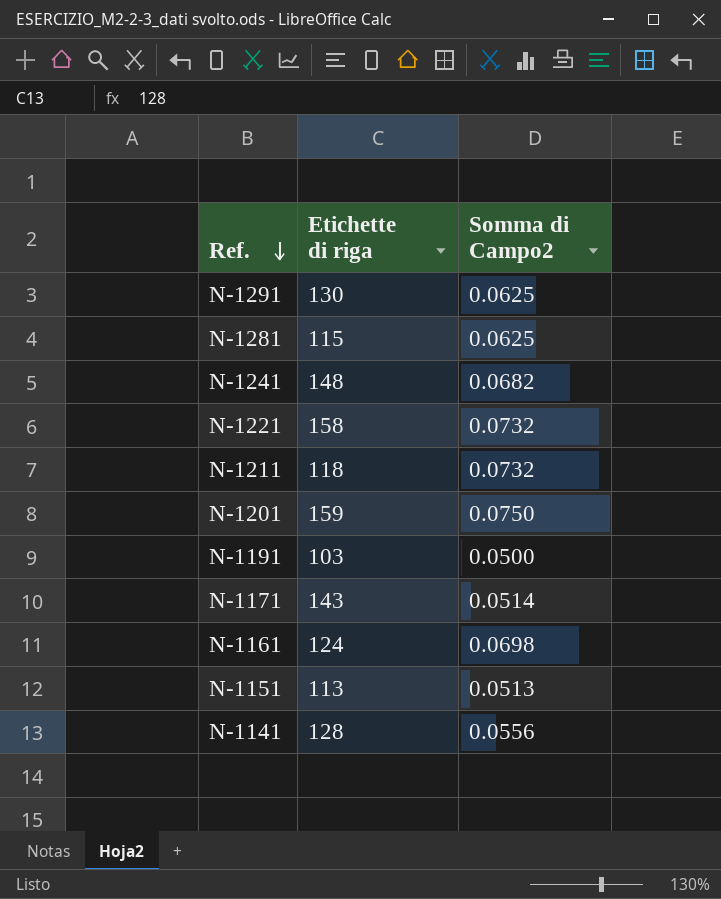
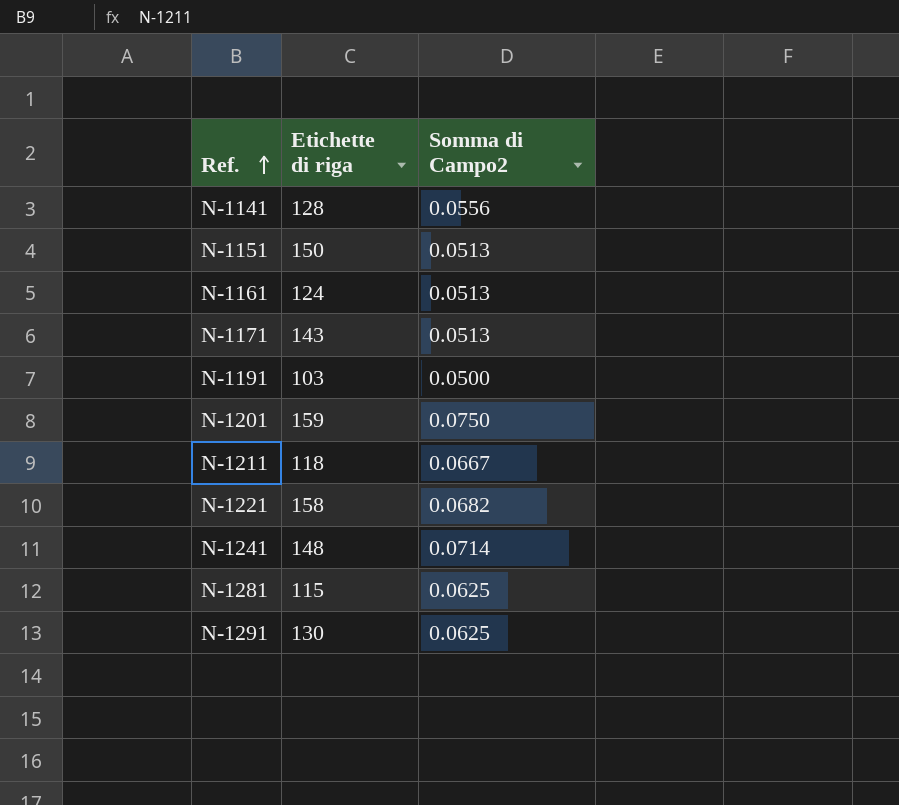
row order: Ref. descending -> Ref. ascending
N-1151 | Etichette di riga: 113 -> 150
N-1161 | Somma di Campo2: 0.0698 -> 0.0513
N-1171 | Somma di Campo2: 0.0514 -> 0.0513
N-1211 | Somma di Campo2: 0.0732 -> 0.0667
N-1221 | Somma di Campo2: 0.0732 -> 0.0682
N-1241 | Somma di Campo2: 0.0682 -> 0.0714

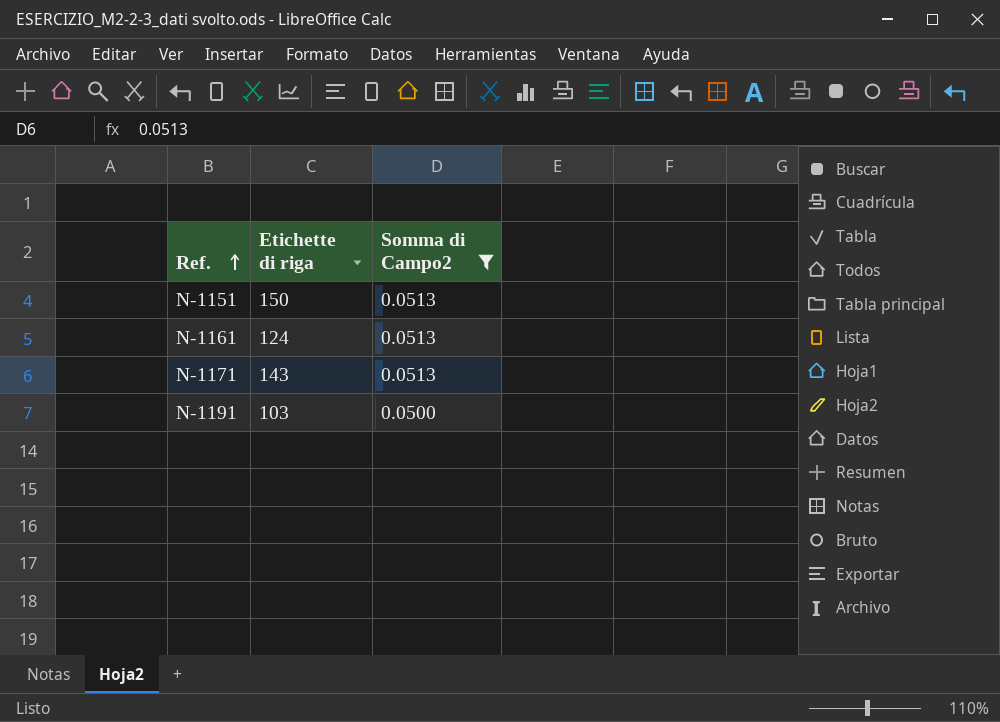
filter: none -> Somma di Campo2 <= 0.0513

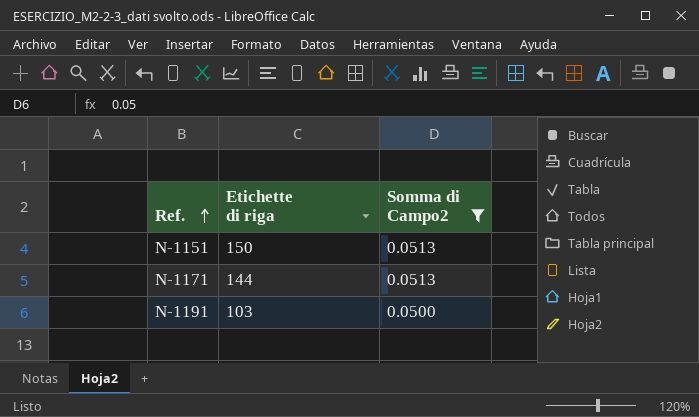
row N-1161: 124 | 0.0513 -> none
N-1171 | Etichette di riga: 143 -> 144

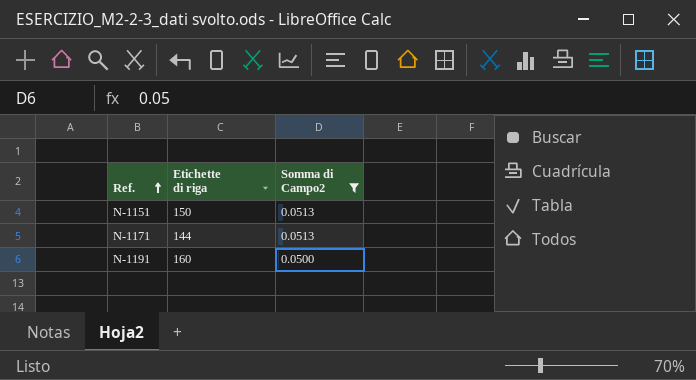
N-1191 | Etichette di riga: 103 -> 160

